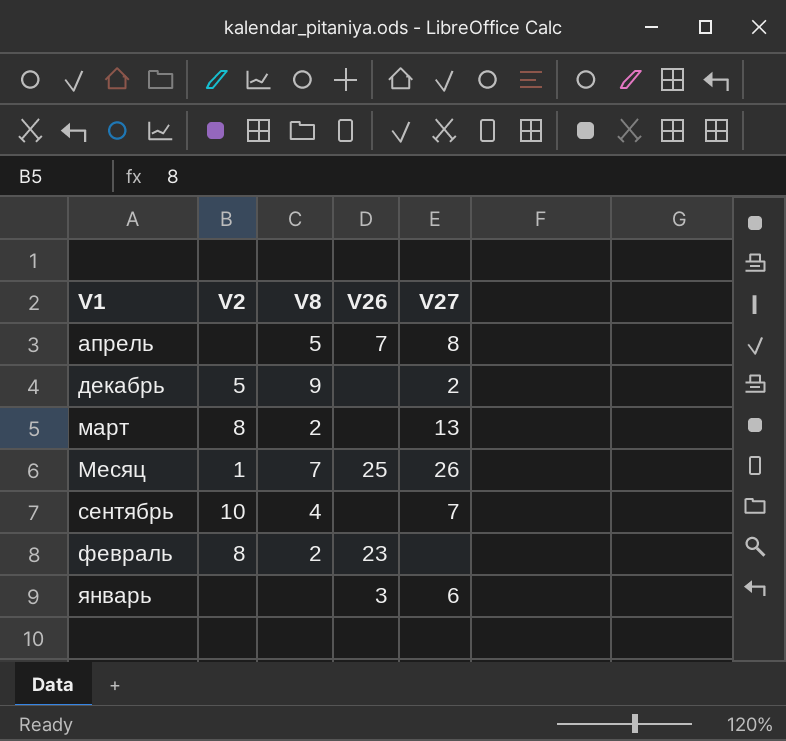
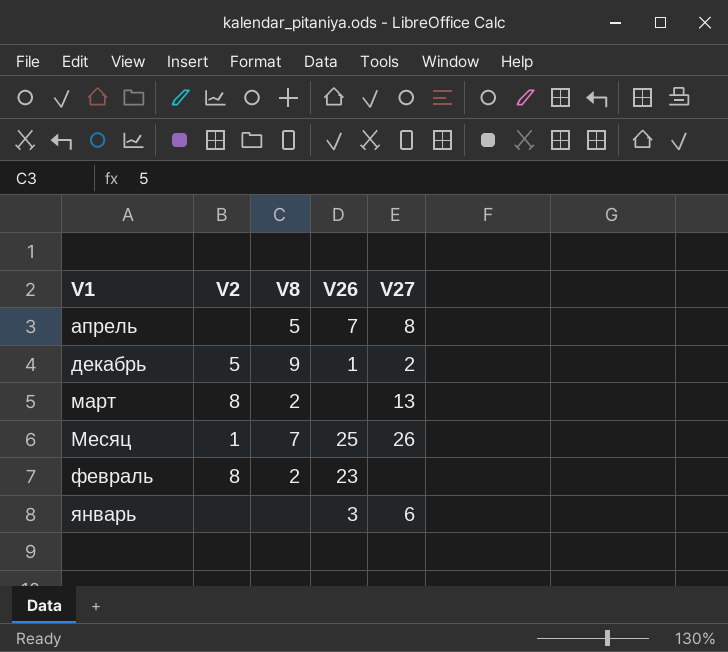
row сентябрь: 10 | 4 | none | 7 -> none
декабрь | V26: none -> 1

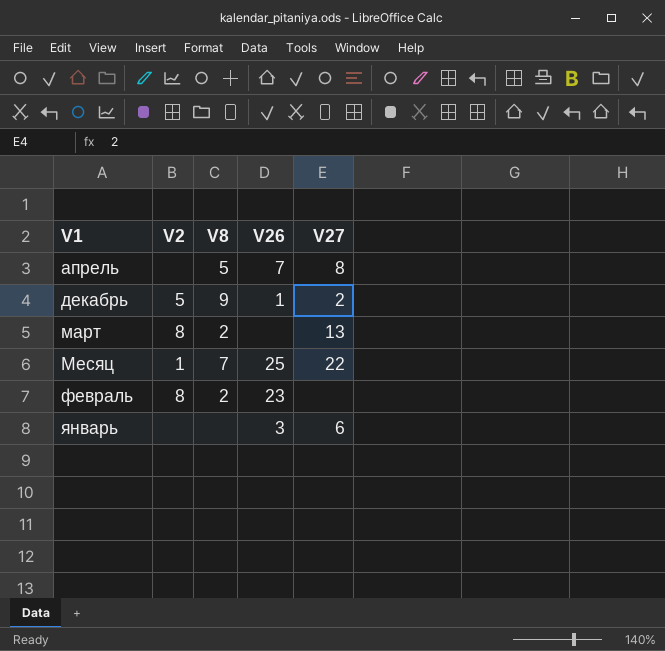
Месяц | V27: 26 -> 22

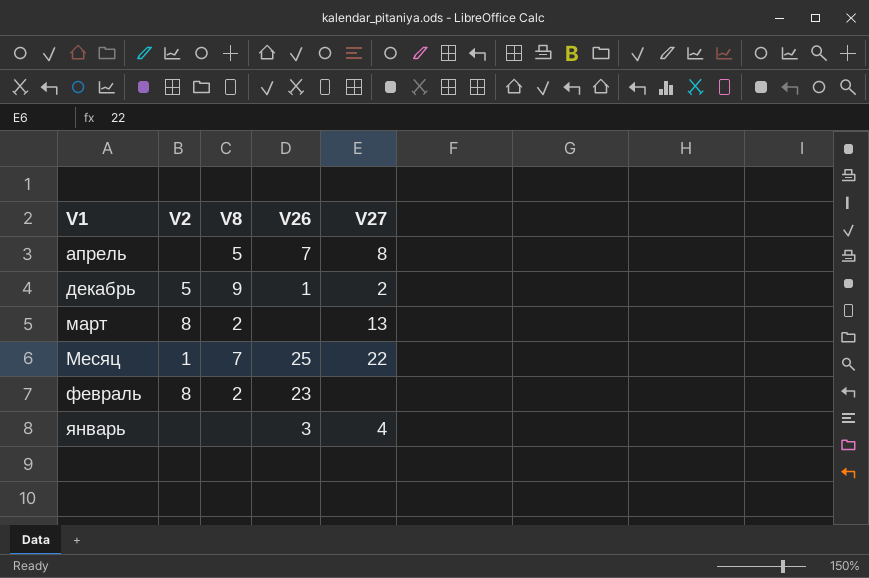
январь | V27: 6 -> 4

